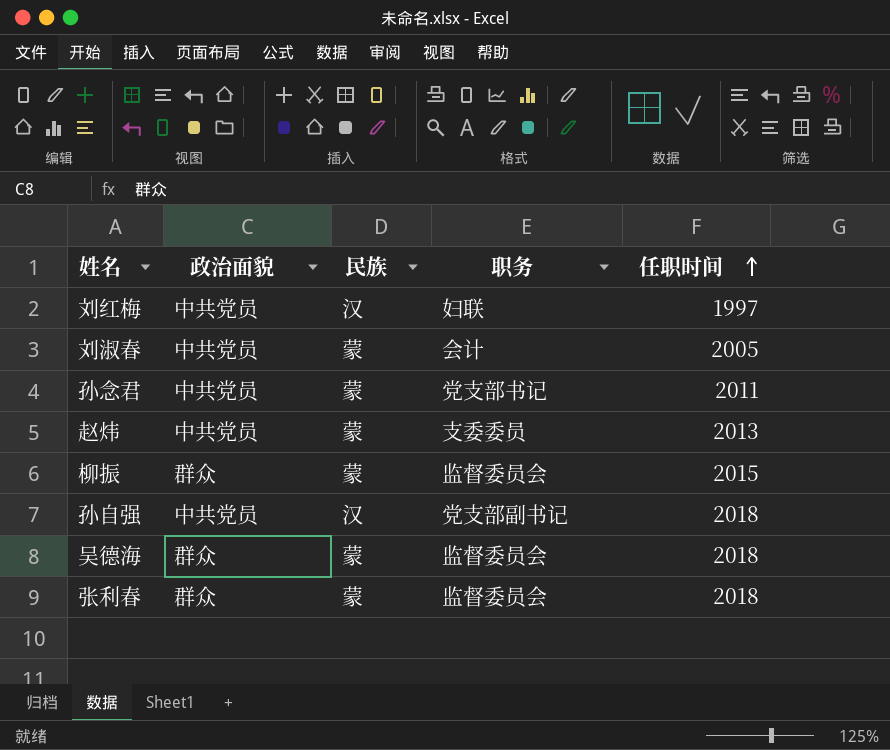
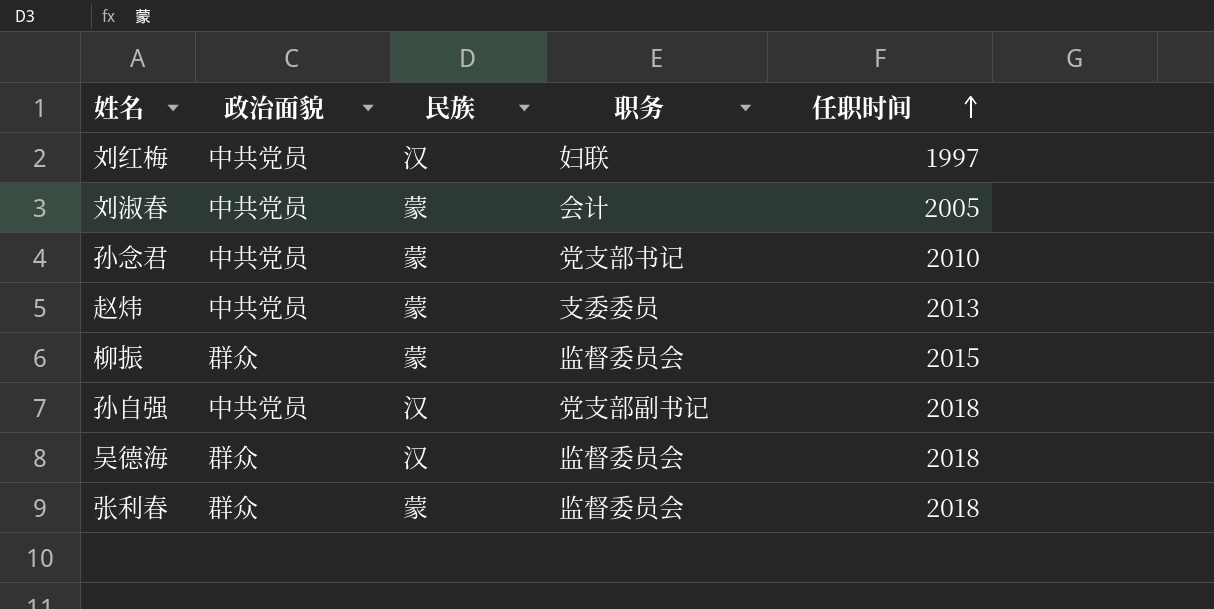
孙念君 | 任职时间: 2011 -> 2010
吴德海 | 民族: 蒙 -> 汉

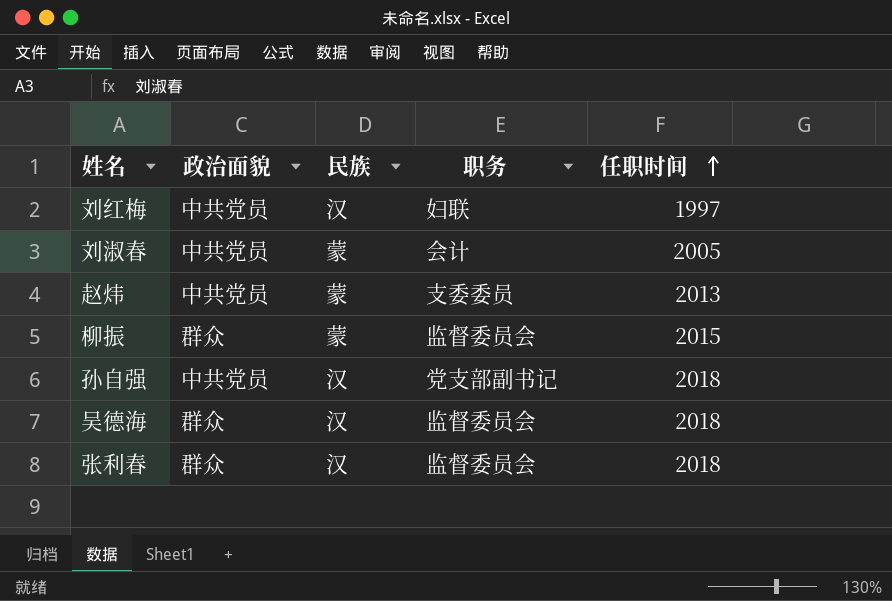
row 孙念君: 中共党员 | 蒙 | 党支部书记 | 2010 -> none
张利春 | 民族: 蒙 -> 汉

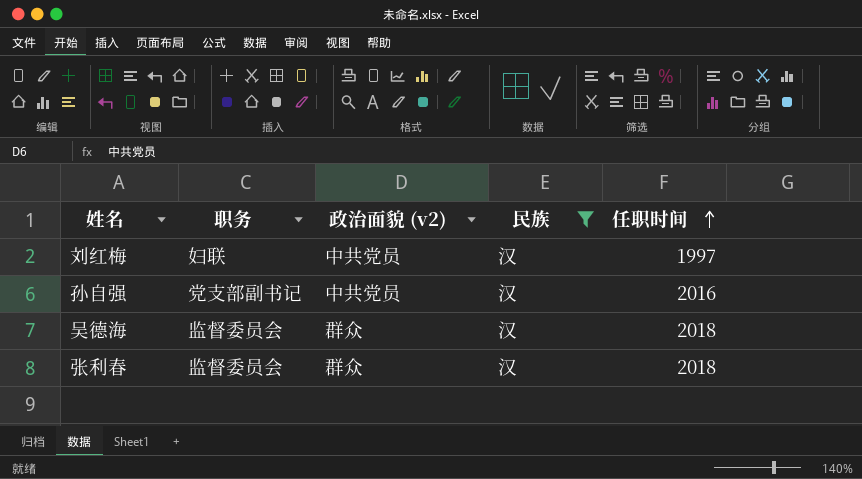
filter: none -> 民族 = 汉
column 职务 | position: 4 -> 2
column name: 政治面貌 -> 政治面貌 (v2)
孙自强 | 任职时间: 2018 -> 2016

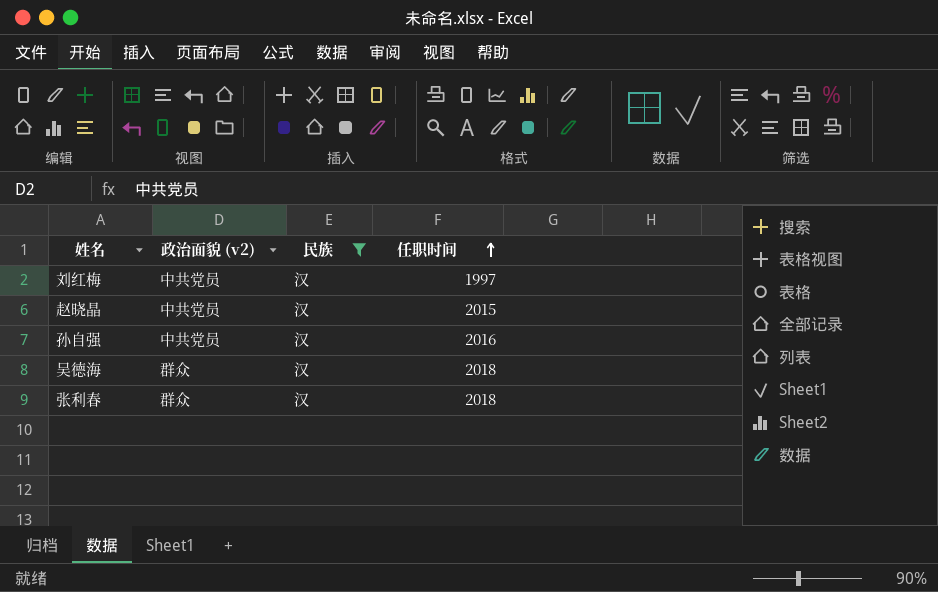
column 职务 | position: 2 -> none
row 赵晓晶: none -> 中共党员 | 汉 | 2015

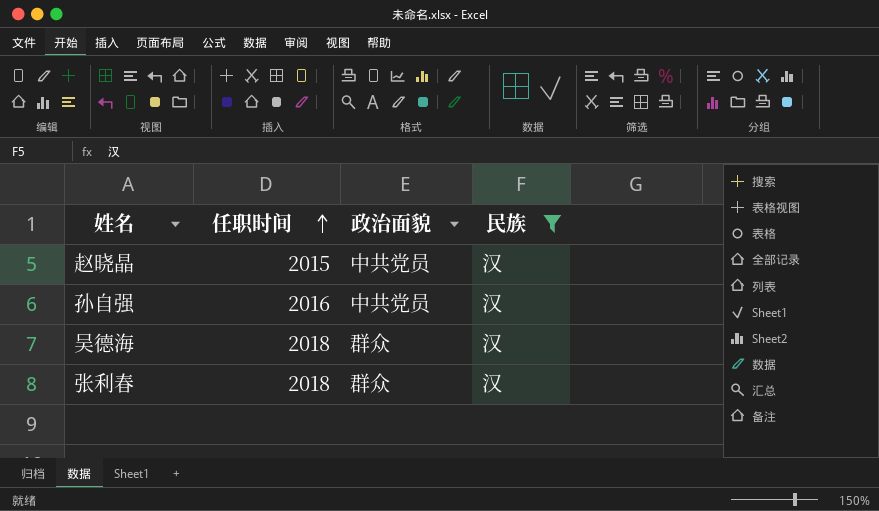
column 任职时间 | position: 4 -> 2
column name: 政治面貌 (v2) -> 政治面貌
row 刘红梅: 中共党员 | 汉 | 1997 -> none

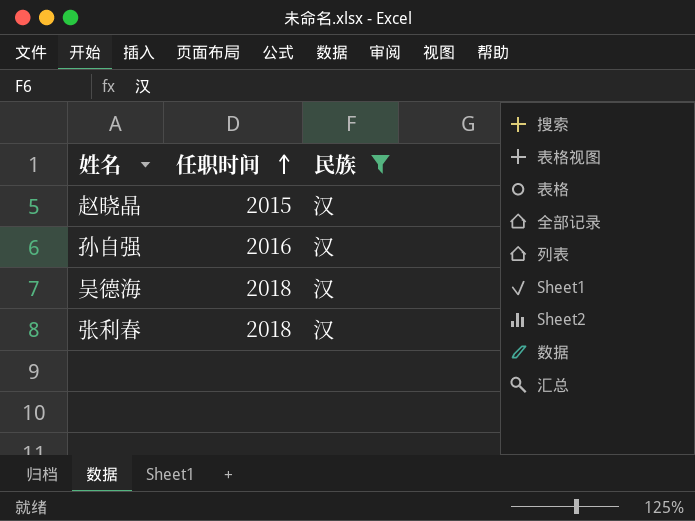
column 政治面貌 | position: 3 -> none

